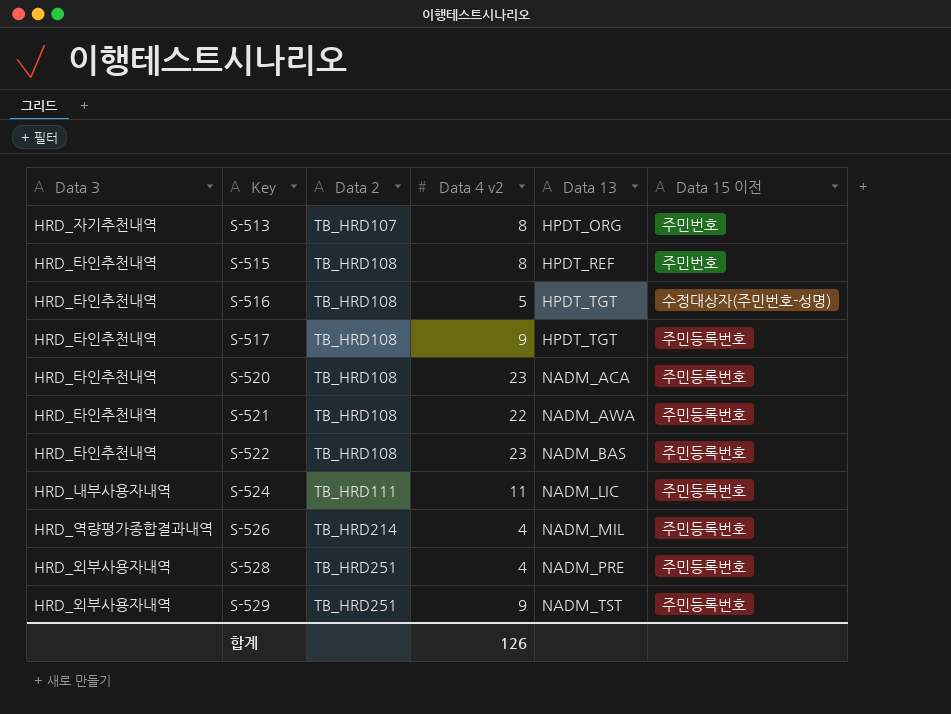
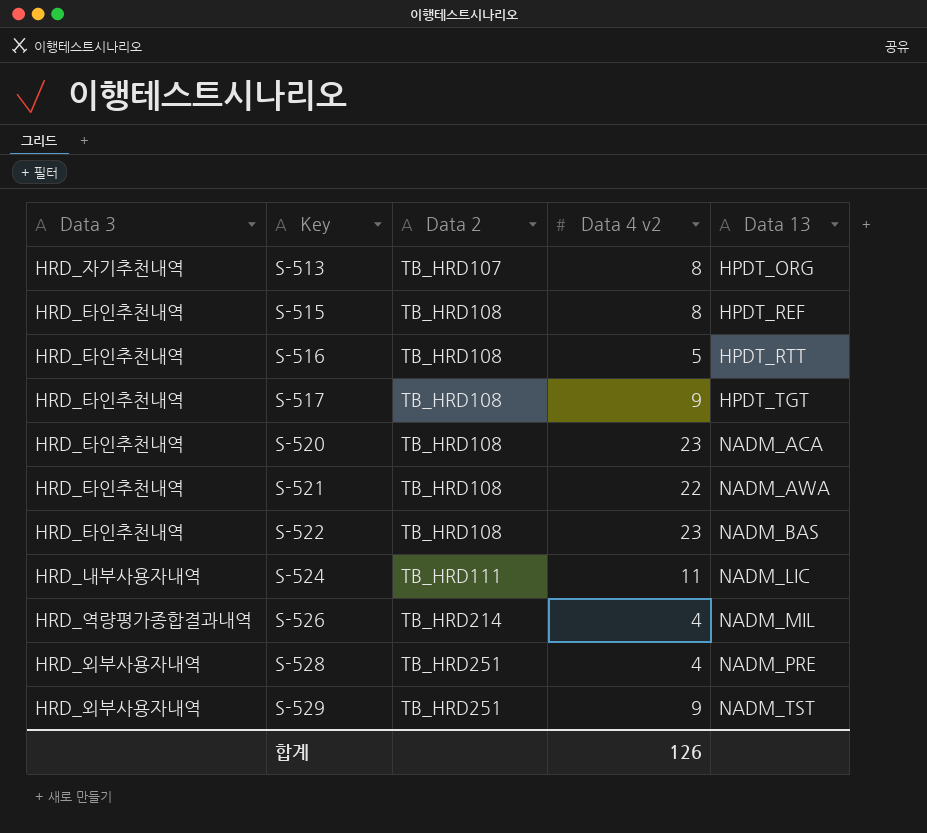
column Data 15 이전 | position: 6 -> none
S-516 | Data 13: HPDT_TGT -> HPDT_RTT

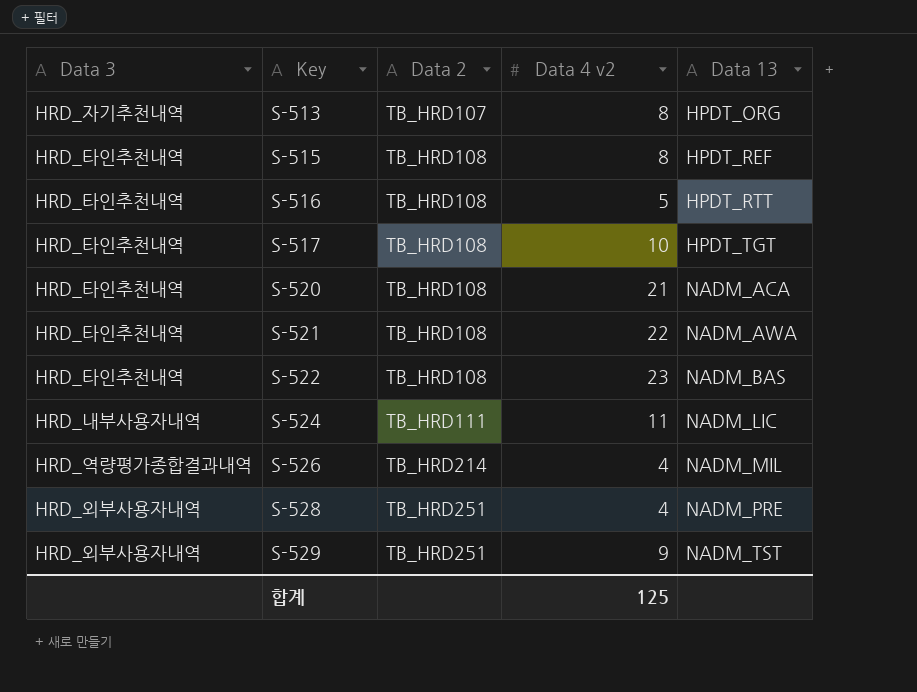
S-517 | Data 4 v2: 9 -> 10
S-520 | Data 4 v2: 23 -> 21
합계 | Data 4 v2: 126 -> 125

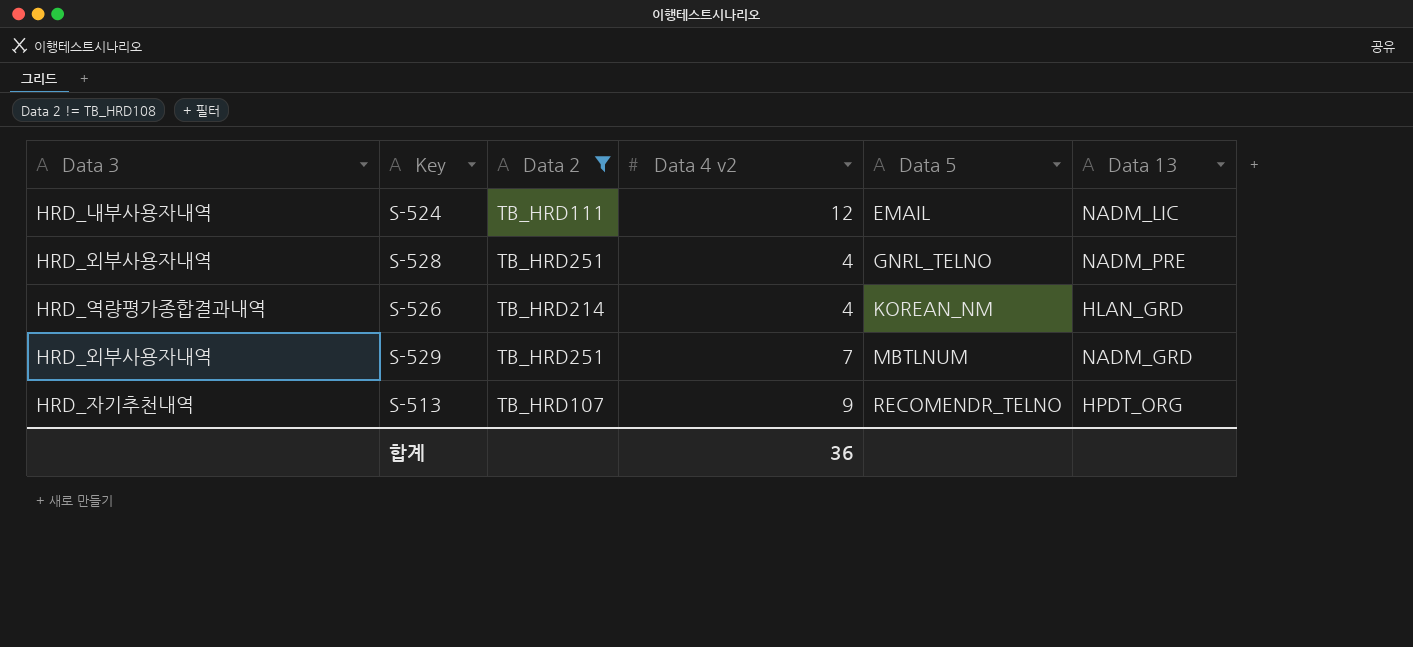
filter: none -> Data 2 != TB_HRD108
row order: Key ascending -> Data 5 ascending
column Data 5 | position: none -> 5
S-524 | Data 4 v2: 11 -> 12
S-526 | Data 13: NADM_MIL -> HLAN_GRD
S-529 | Data 4 v2: 9 -> 7
S-529 | Data 13: NADM_TST -> NADM_GRD
S-513 | Data 4 v2: 8 -> 9
합계 | Data 4 v2: 125 -> 36

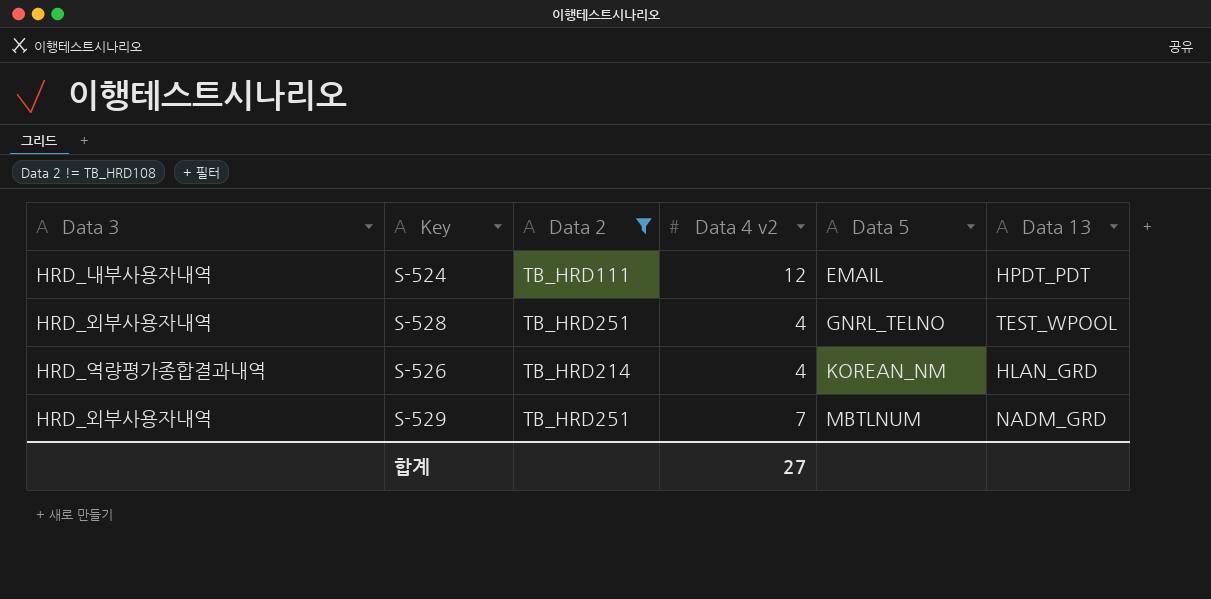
row S-513: HRD_자기추천내역 | TB_HRD107 | 9 | RECOMENDR_TELNO | HPDT_ORG -> none
S-524 | Data 13: NADM_LIC -> HPDT_PDT
S-528 | Data 13: NADM_PRE -> TEST_WPOOL
합계 | Data 4 v2: 36 -> 27

